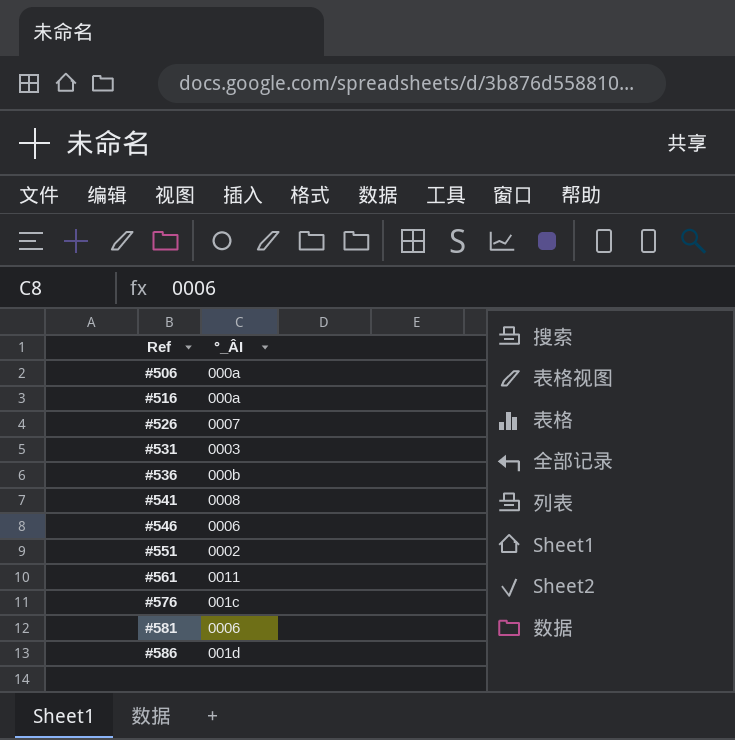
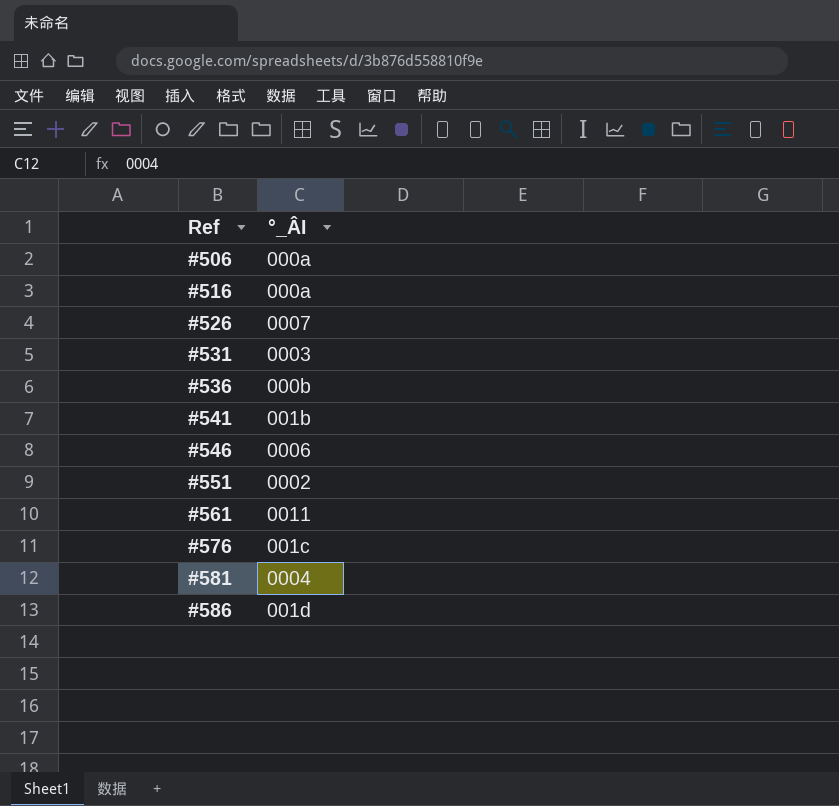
#541 | °_ÂI: 0008 -> 001b
#581 | °_ÂI: 0006 -> 0004

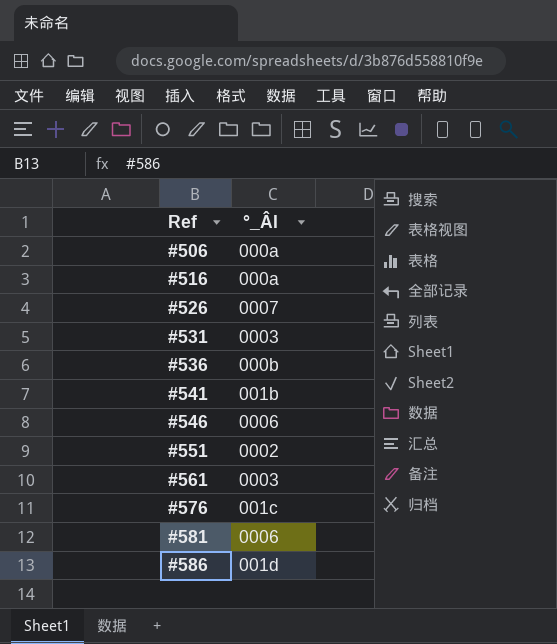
#561 | °_ÂI: 0011 -> 0003
#581 | °_ÂI: 0004 -> 0006

